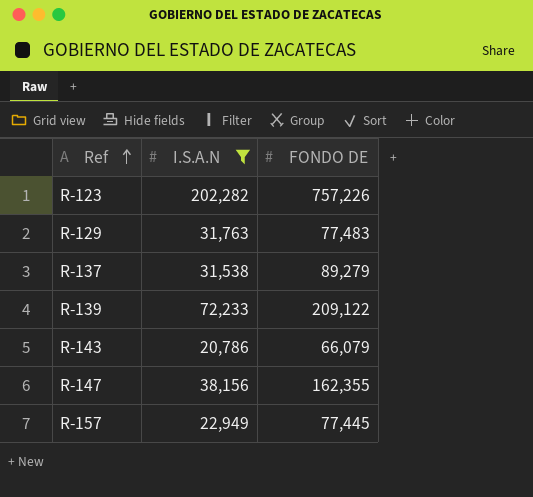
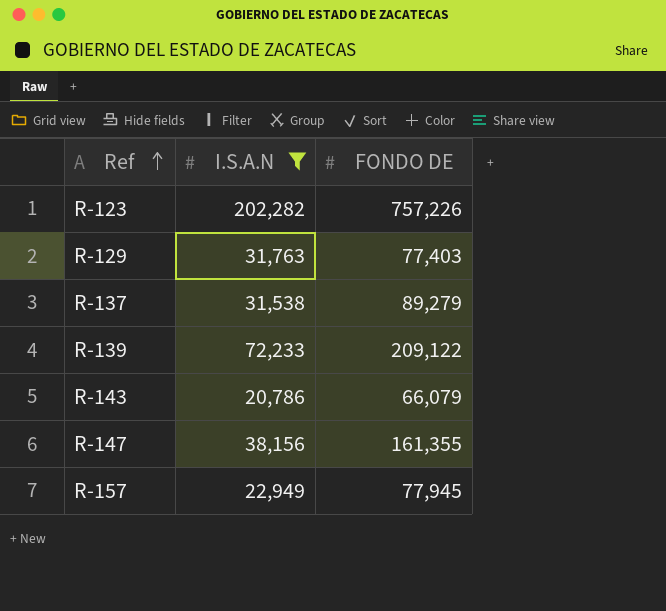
R-129 | FONDO DE: 77,483 -> 77,403
R-147 | FONDO DE: 162,355 -> 161,355
R-157 | FONDO DE: 77,445 -> 77,945

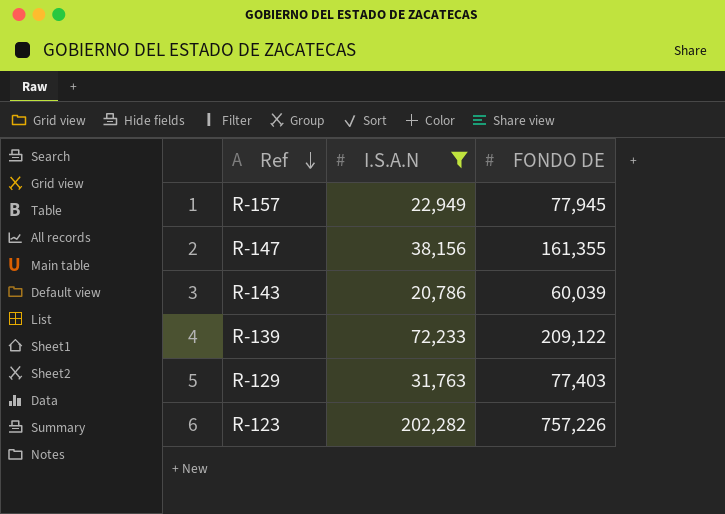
row order: Ref ascending -> Ref descending
row R-137: 31,538 | 89,279 -> none
R-143 | FONDO DE: 66,079 -> 60,039

